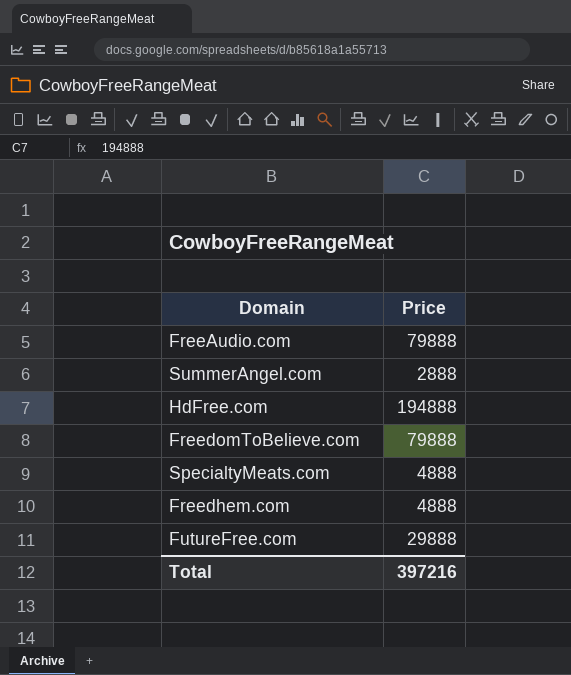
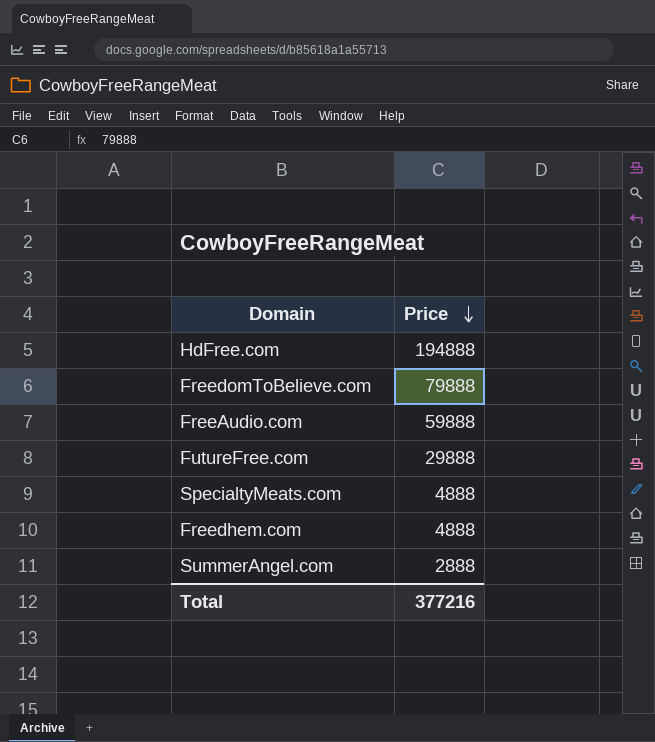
row order: none -> Price descending
FreeAudio.com | Price: 79888 -> 59888
Total | Price: 397216 -> 377216

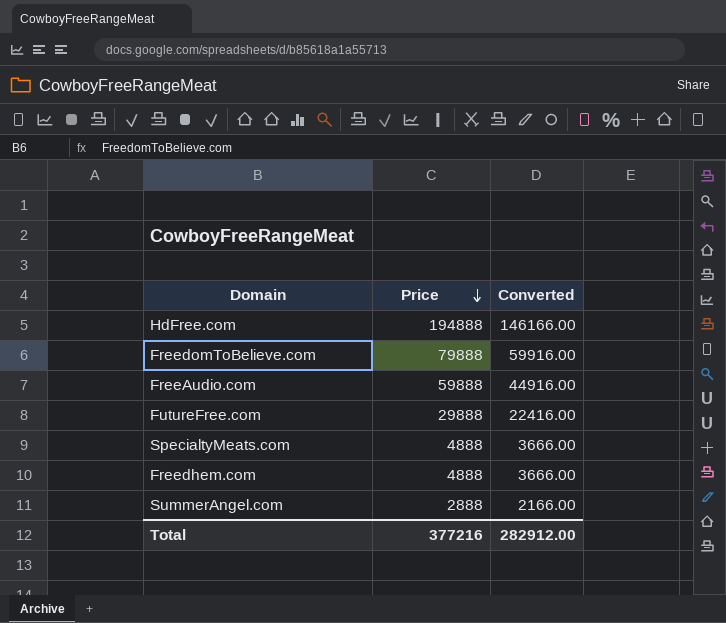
column Converted | formula: none -> [Price] * 0.75

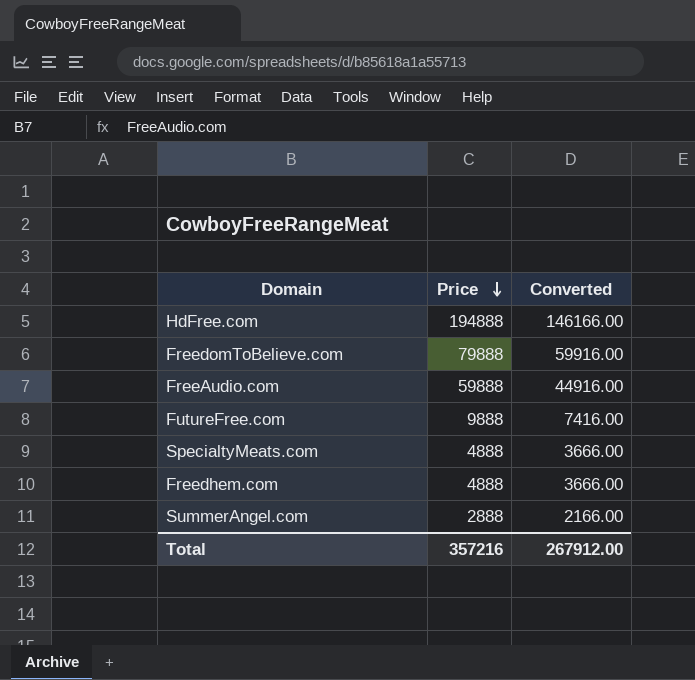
FutureFree.com | Price: 29888 -> 9888
FutureFree.com | Converted: 22416.00 -> 7416.00
Total | Price: 377216 -> 357216
Total | Converted: 282912.00 -> 267912.00

